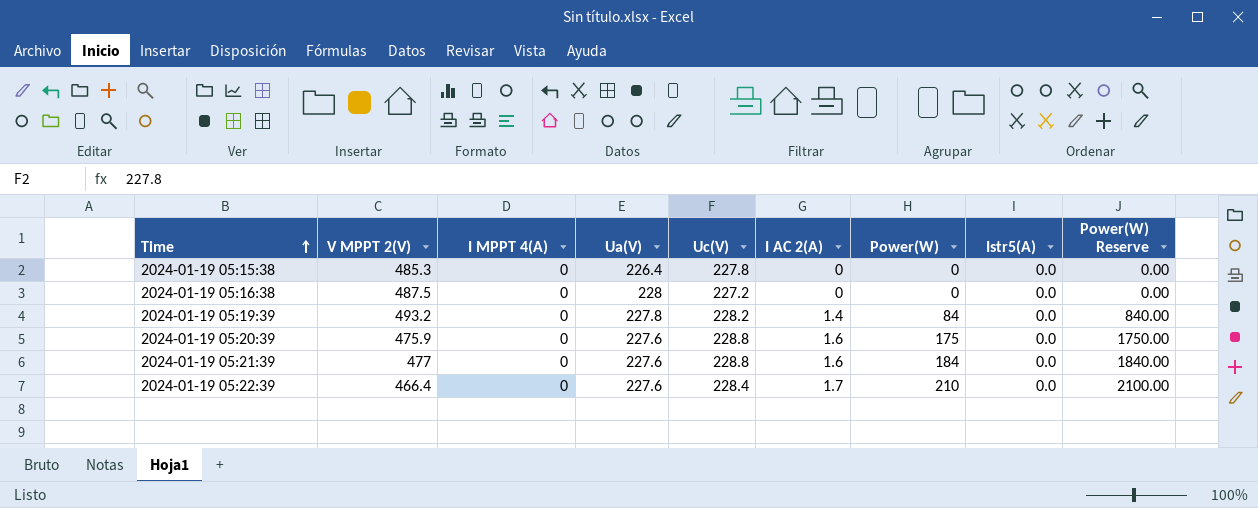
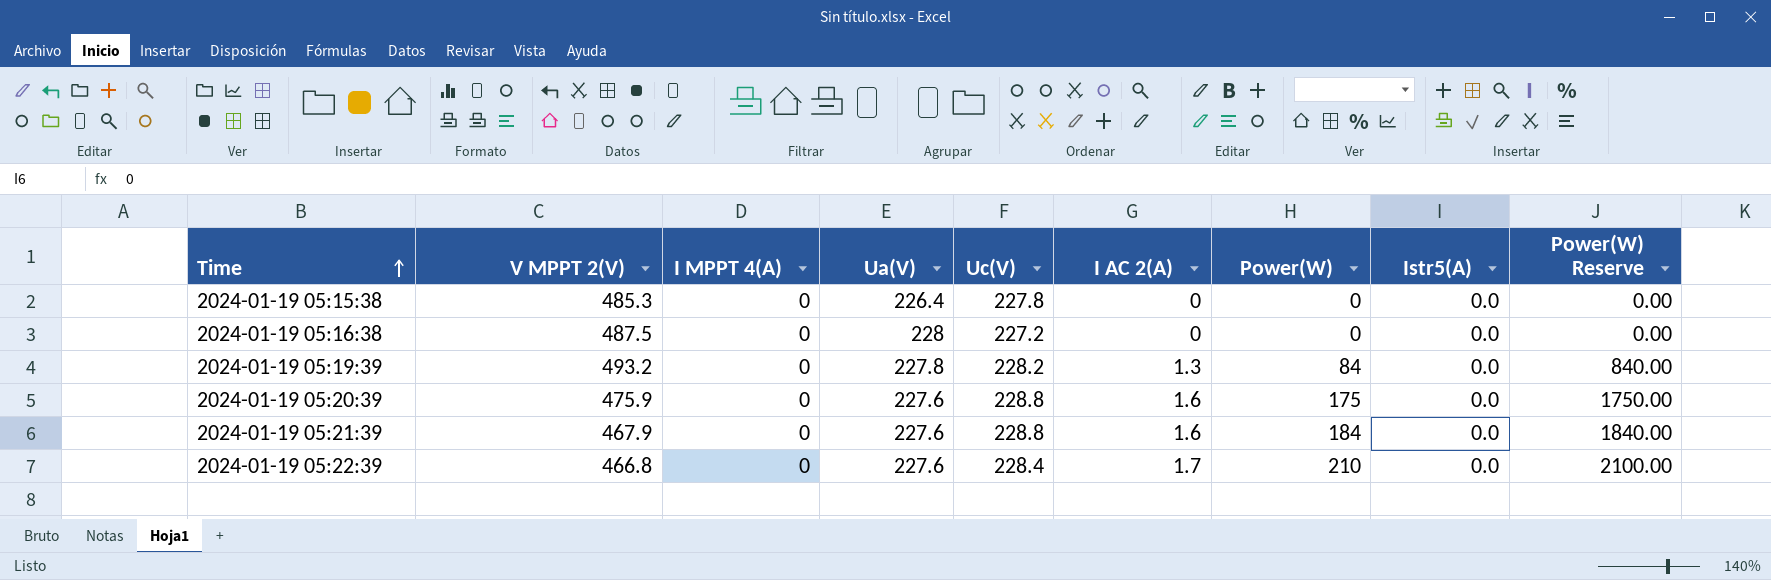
2024-01-19 05:19:39 | I AC 2(A): 1.4 -> 1.3
2024-01-19 05:21:39 | V MPPT 2(V): 477 -> 467.9
2024-01-19 05:22:39 | V MPPT 2(V): 466.4 -> 466.8

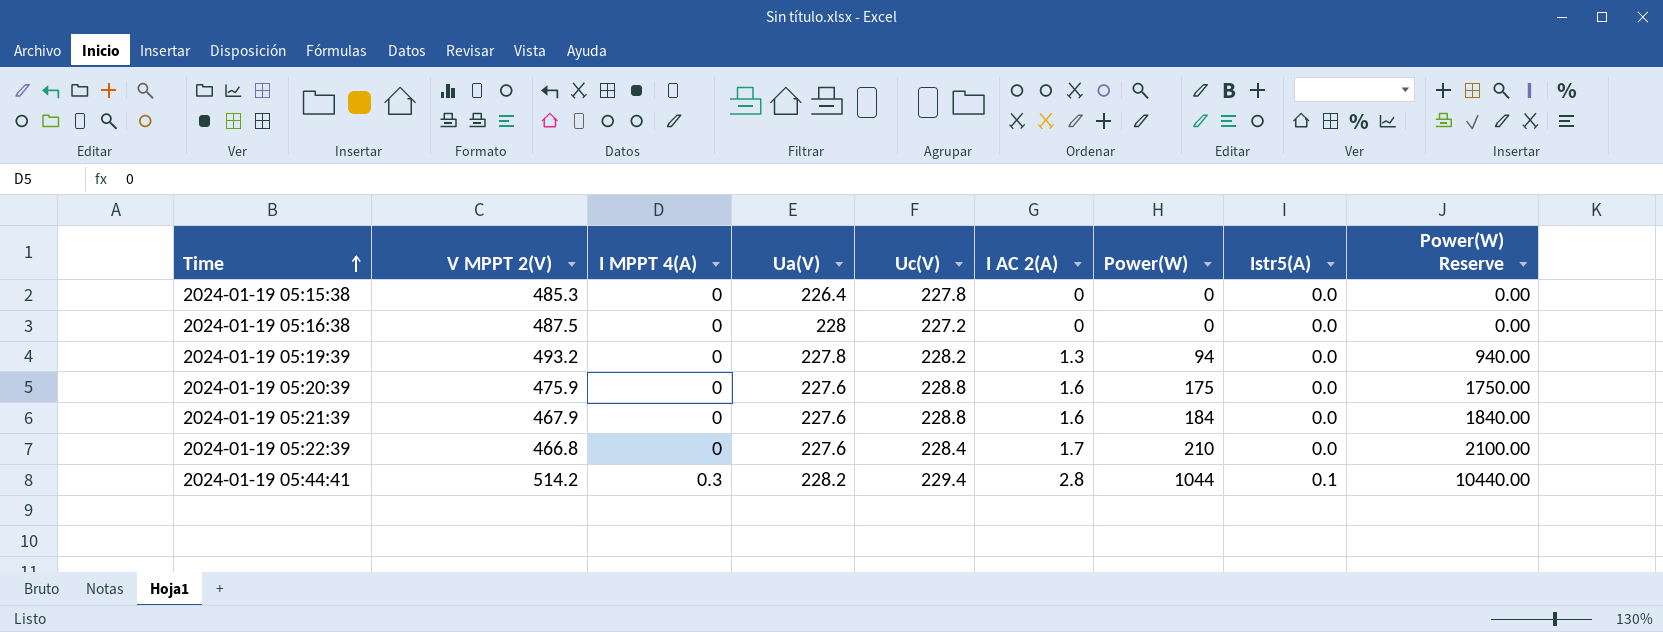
2024-01-19 05:19:39 | Power(W): 84 -> 94
2024-01-19 05:19:39 | Power(W) Reserve: 840.00 -> 940.00
row 2024-01-19 05:44:41: none -> 514.2 | 0.3 | 228.2 | 229.4 | 2.8 | 1044 | 0.1 | 10440.00

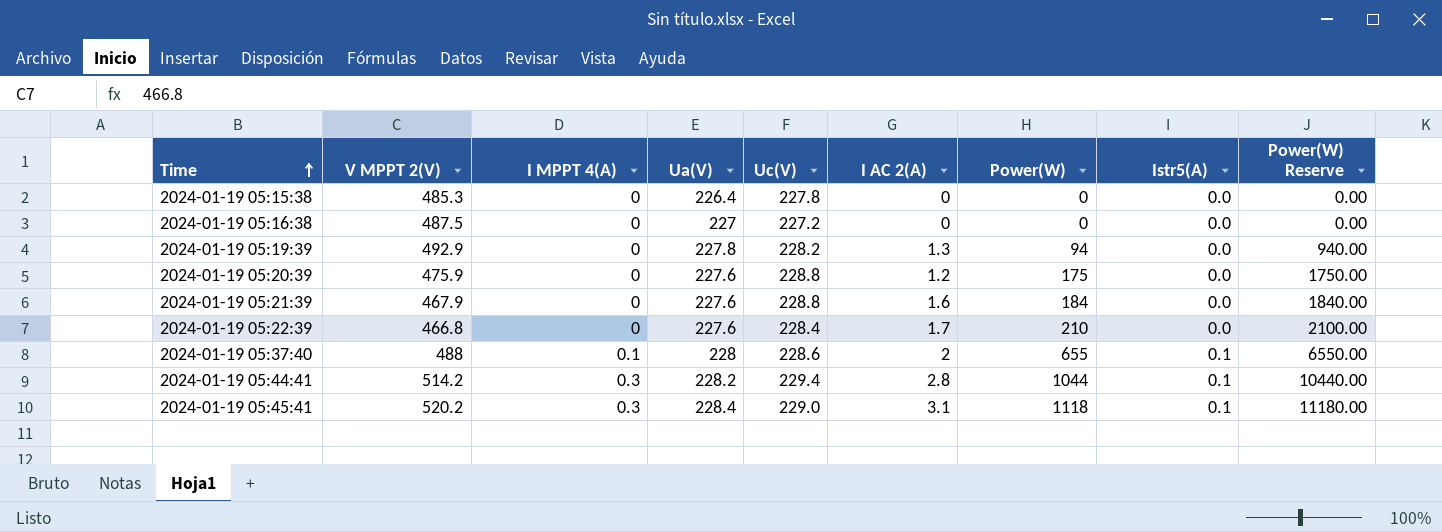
2024-01-19 05:16:38 | Ua(V): 228 -> 227
2024-01-19 05:19:39 | V MPPT 2(V): 493.2 -> 492.9
2024-01-19 05:20:39 | I AC 2(A): 1.6 -> 1.2
row 2024-01-19 05:37:40: none -> 488 | 0.1 | 228 | 228.6 | 2 | 655 | 0.1 | 6550.00
row 2024-01-19 05:45:41: none -> 520.2 | 0.3 | 228.4 | 229.0 | 3.1 | 1118 | 0.1 | 11180.00

